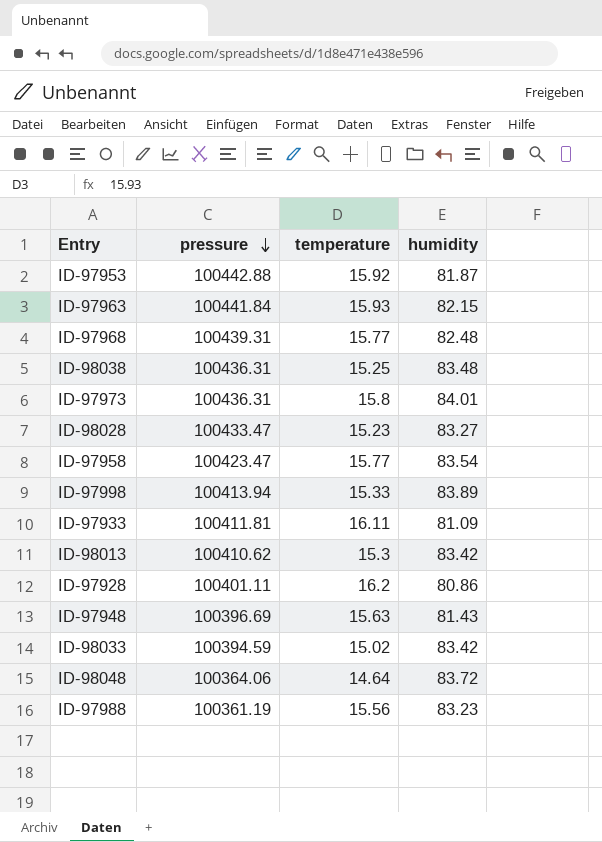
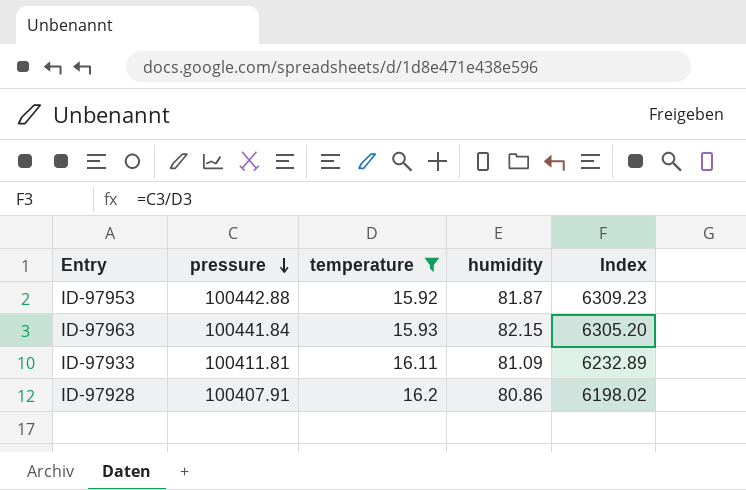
filter: none -> temperature >= 15.92
column Index | formula: none -> [pressure] / [temperature]
ID-97928 | pressure: 100401.11 -> 100407.91

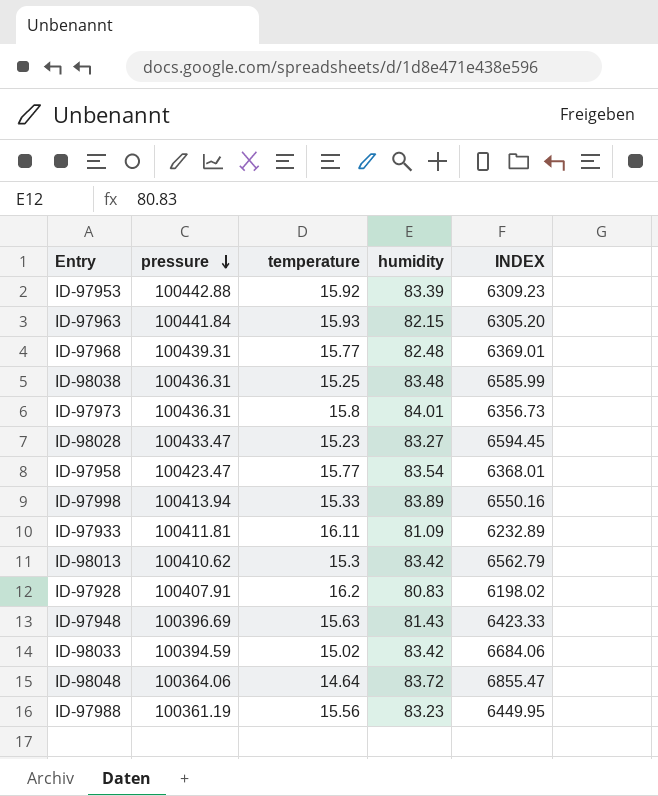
filter: temperature >= 15.92 -> none
column name: Index -> INDEX
ID-97953 | humidity: 81.87 -> 83.39
ID-97928 | humidity: 80.86 -> 80.83

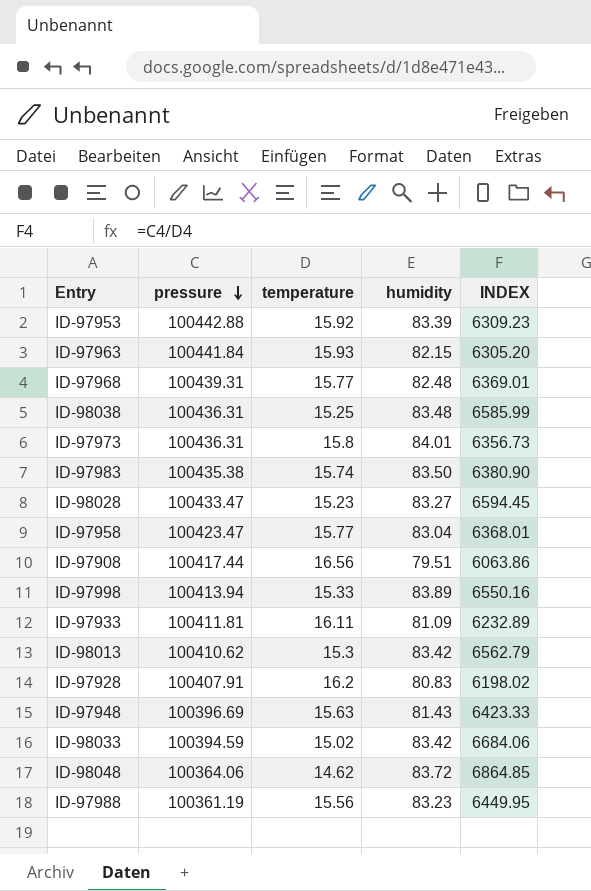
row ID-97983: none -> 100435.38 | 15.74 | 83.50 | 6380.90
ID-97958 | humidity: 83.54 -> 83.04
row ID-97908: none -> 100417.44 | 16.56 | 79.51 | 6063.86
ID-98048 | temperature: 14.64 -> 14.62
ID-98048 | INDEX: 6855.47 -> 6864.85

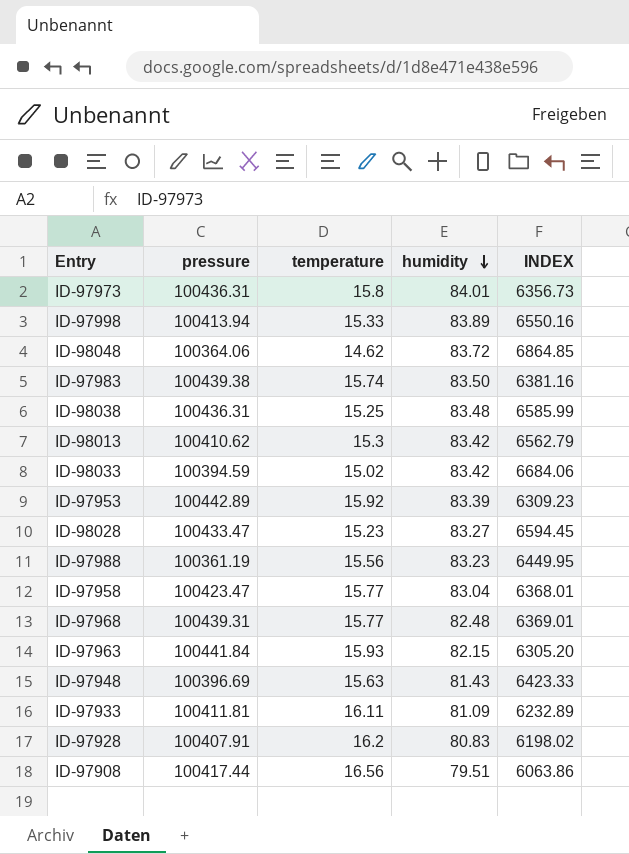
row order: pressure descending -> humidity descending
ID-97983 | pressure: 100435.38 -> 100439.38
ID-97983 | INDEX: 6380.90 -> 6381.16
ID-97953 | pressure: 100442.88 -> 100442.89

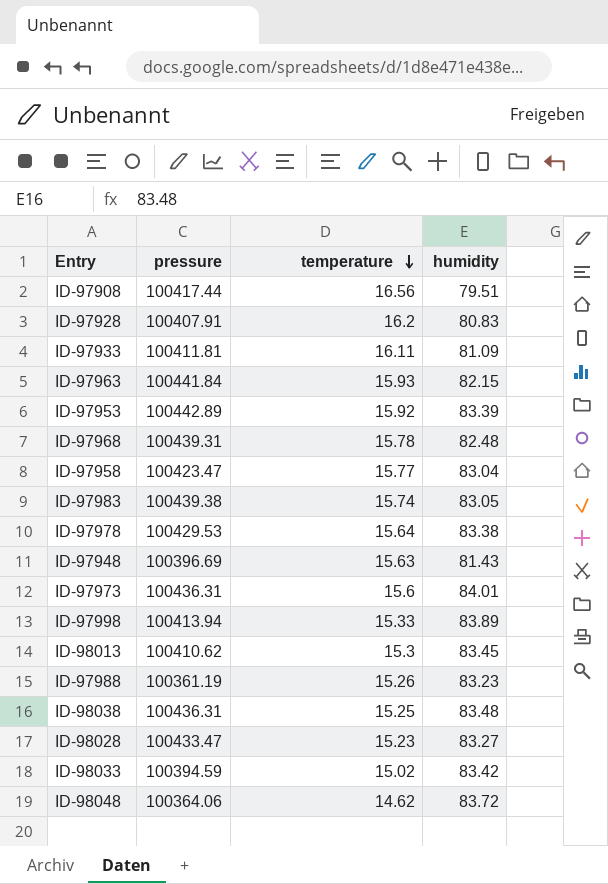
row order: humidity descending -> temperature descending
column INDEX | formula: [pressure] / [temperature] -> none
ID-97968 | temperature: 15.77 -> 15.78
ID-97983 | humidity: 83.50 -> 83.05
row ID-97978: none -> 100429.53 | 15.64 | 83.38
ID-97973 | temperature: 15.8 -> 15.6
ID-98013 | humidity: 83.42 -> 83.45
ID-97988 | temperature: 15.56 -> 15.26

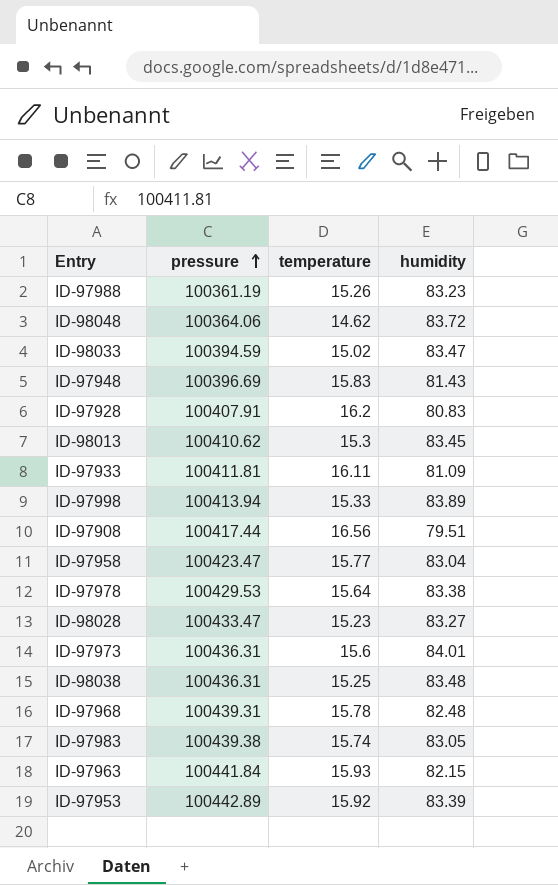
row order: temperature descending -> pressure ascending
ID-98033 | humidity: 83.42 -> 83.47
ID-97948 | temperature: 15.63 -> 15.83

